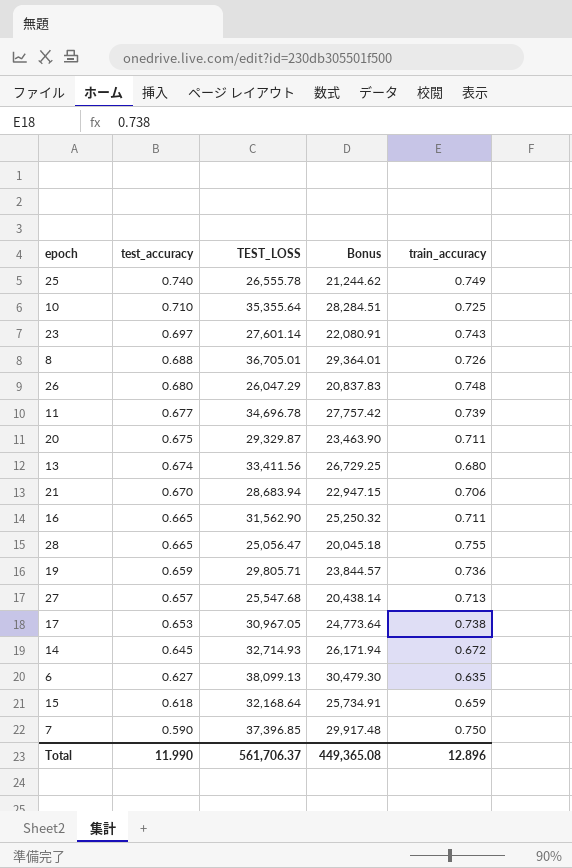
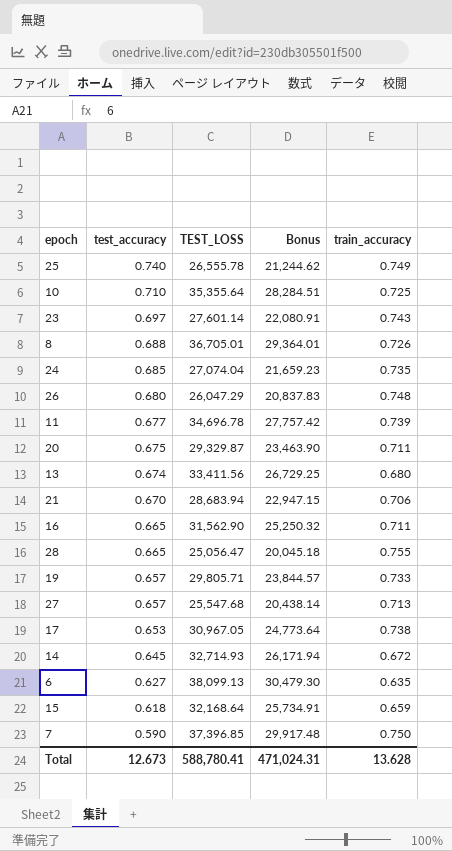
row 24: none -> 0.685 | 27,074.04 | 21,659.23 | 0.735
19 | test_accuracy: 0.659 -> 0.657
19 | train_accuracy: 0.736 -> 0.733
Total | test_accuracy: 11.990 -> 12.673
Total | TEST_LOSS: 561,706.37 -> 588,780.41
Total | Bonus: 449,365.08 -> 471,024.31
Total | train_accuracy: 12.896 -> 13.628

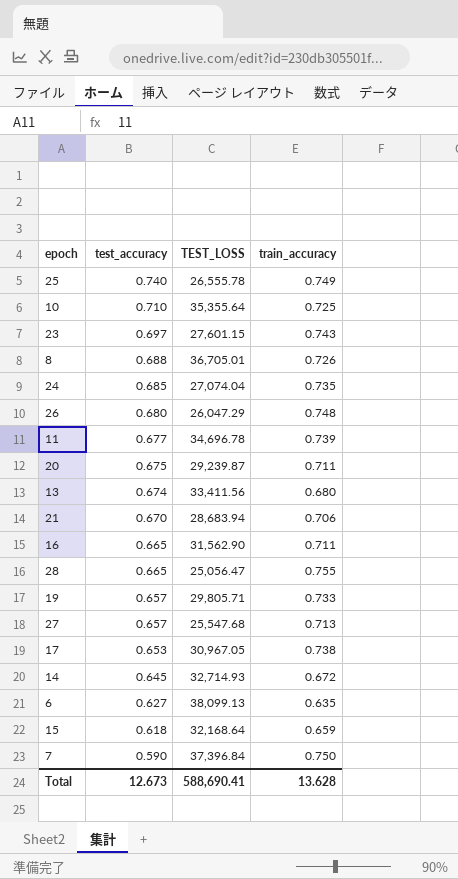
column Bonus | formula: [TEST_LOSS] * 0.8 -> none
23 | TEST_LOSS: 27,601.14 -> 27,601.15
20 | TEST_LOSS: 29,329.87 -> 29,239.87
7 | TEST_LOSS: 37,396.85 -> 37,396.84
Total | TEST_LOSS: 588,780.41 -> 588,690.41

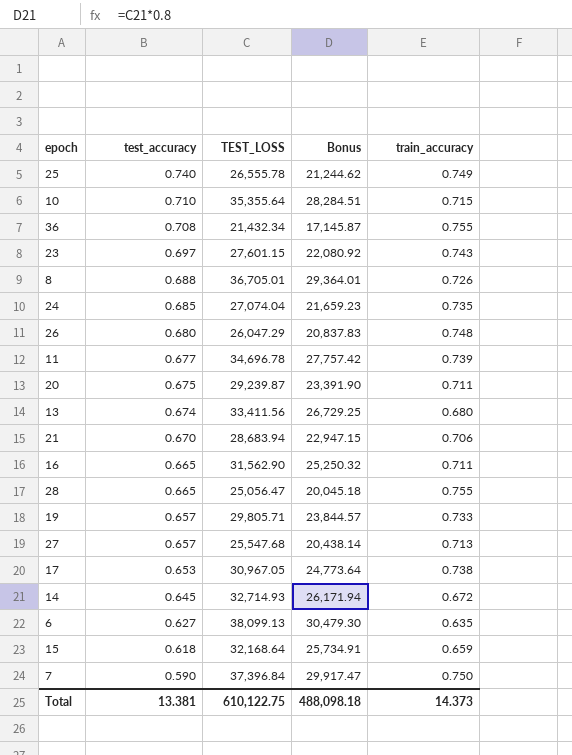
column Bonus | formula: none -> [TEST_LOSS] * 0.8
10 | train_accuracy: 0.725 -> 0.715
row 36: none -> 0.708 | 21,432.34 | 17,145.87 | 0.755
Total | test_accuracy: 12.673 -> 13.381
Total | TEST_LOSS: 588,690.41 -> 610,122.75
Total | train_accuracy: 13.628 -> 14.373

